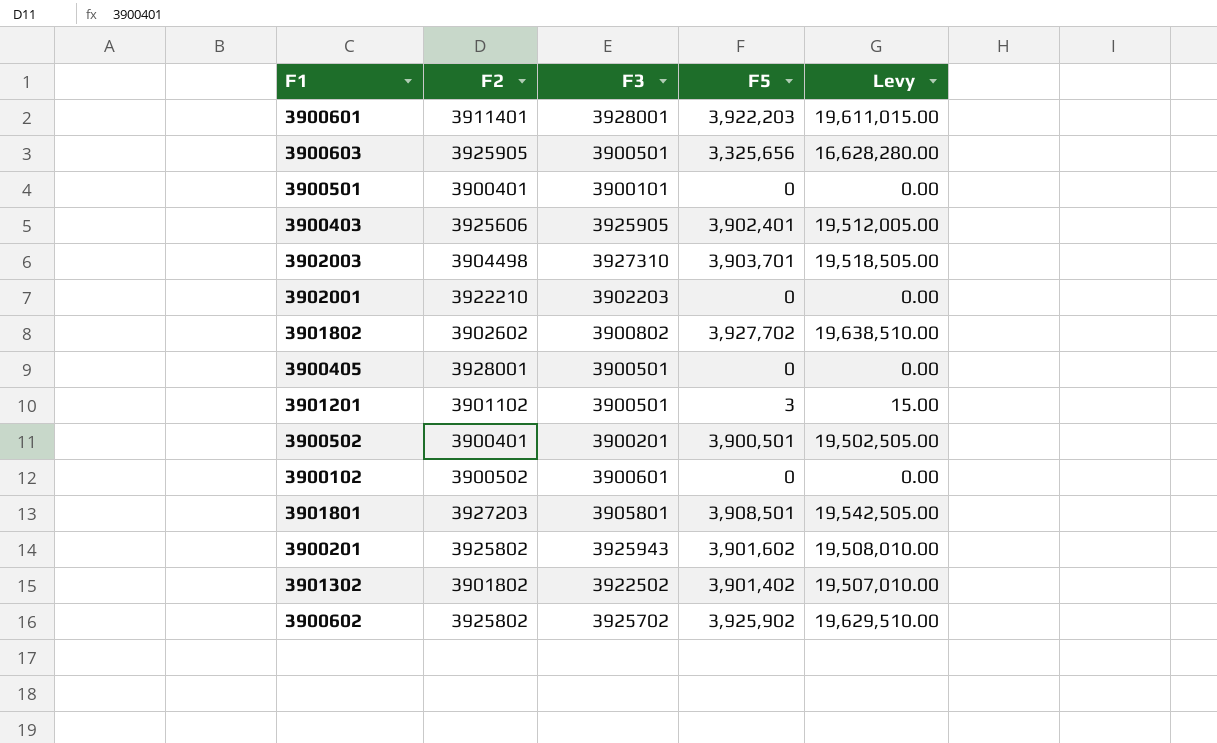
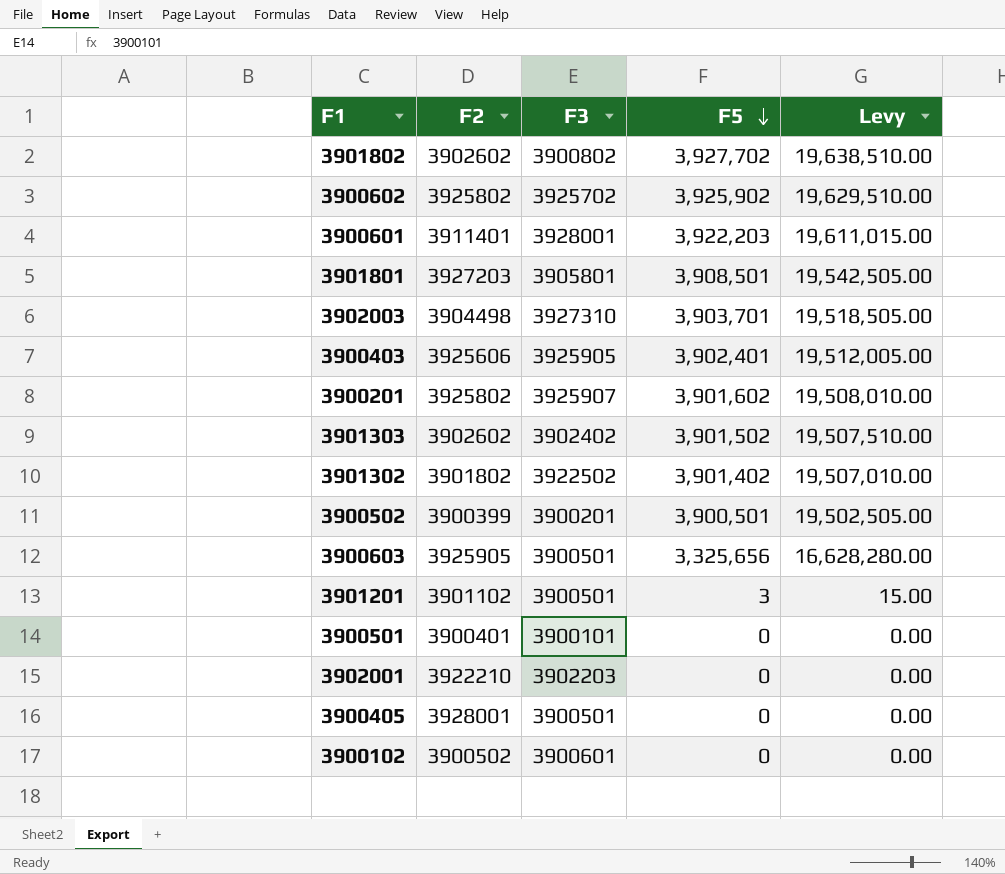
row order: none -> F5 descending
3900201 | F3: 3925943 -> 3925907
row 3901303: none -> 3902602 | 3902402 | 3,901,502 | 19,507,510.00
3900502 | F2: 3900401 -> 3900399

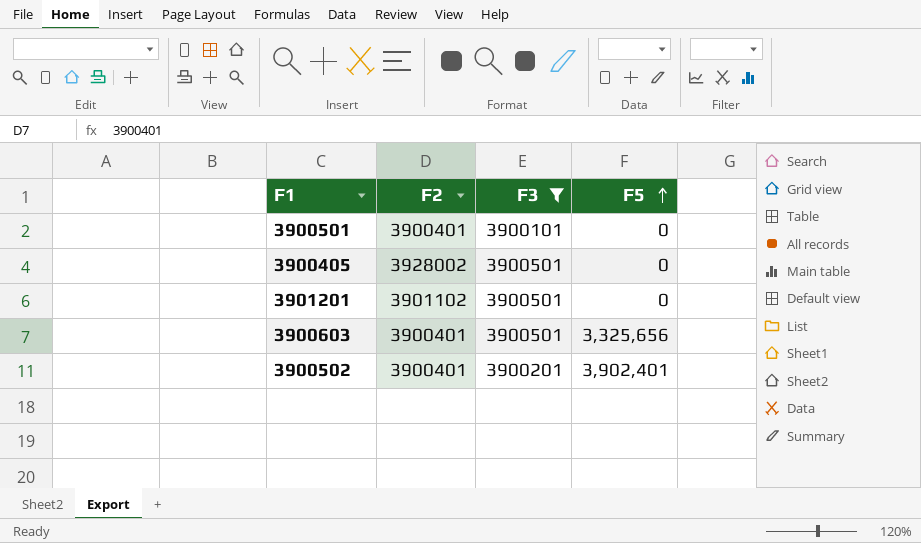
filter: none -> F3 <= 3900501
row order: F5 descending -> F5 ascending
column Levy | formula: [F5] * 5 -> none
3900405 | F2: 3928001 -> 3928002
3901201 | F5: 3 -> 0
3900603 | F2: 3925905 -> 3900401
3900502 | F2: 3900399 -> 3900401
3900502 | F5: 3,900,501 -> 3,902,401

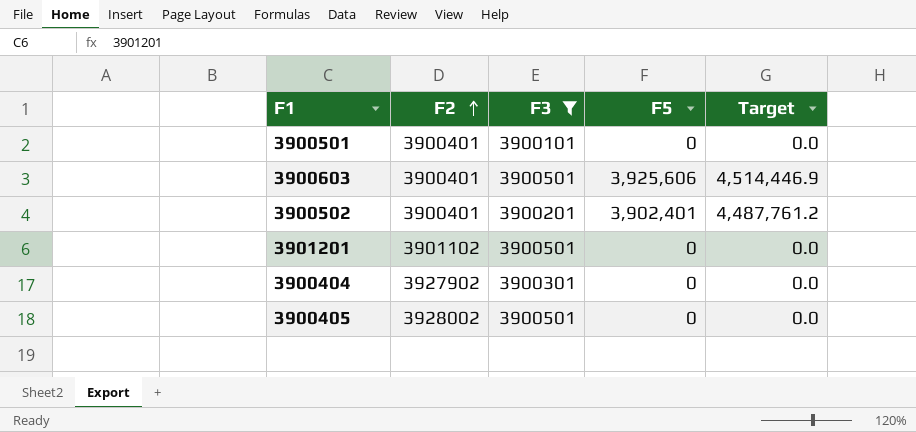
row order: F5 ascending -> F2 ascending
column Target | formula: none -> [F5] * 1.15
3900603 | F5: 3,325,656 -> 3,925,606
row 3900404: none -> 3927902 | 3900301 | 0 | 0.0

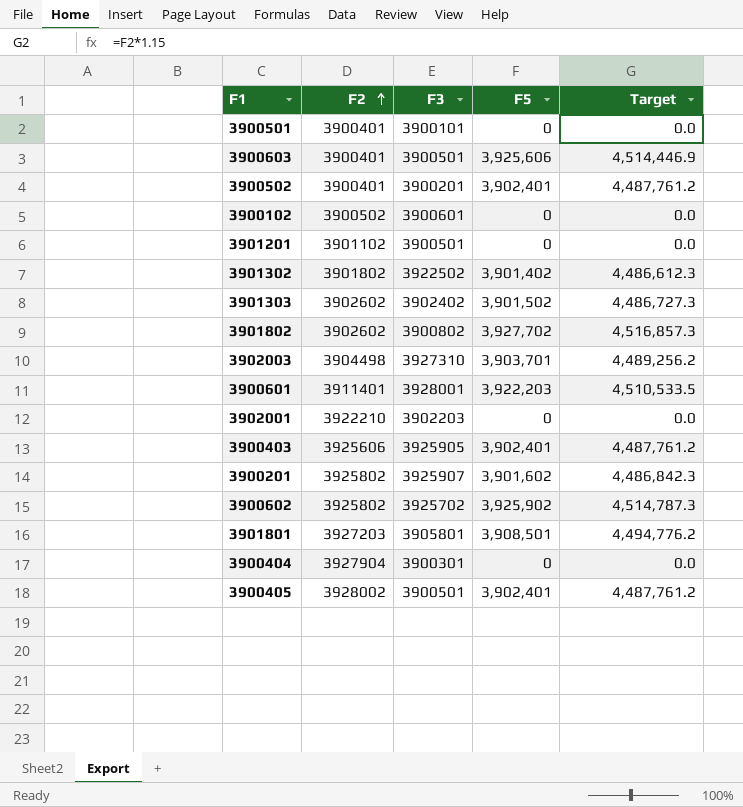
filter: F3 <= 3900501 -> none
3900404 | F2: 3927902 -> 3927904
3900405 | F5: 0 -> 3,902,401
3900405 | Target: 0.0 -> 4,487,761.2

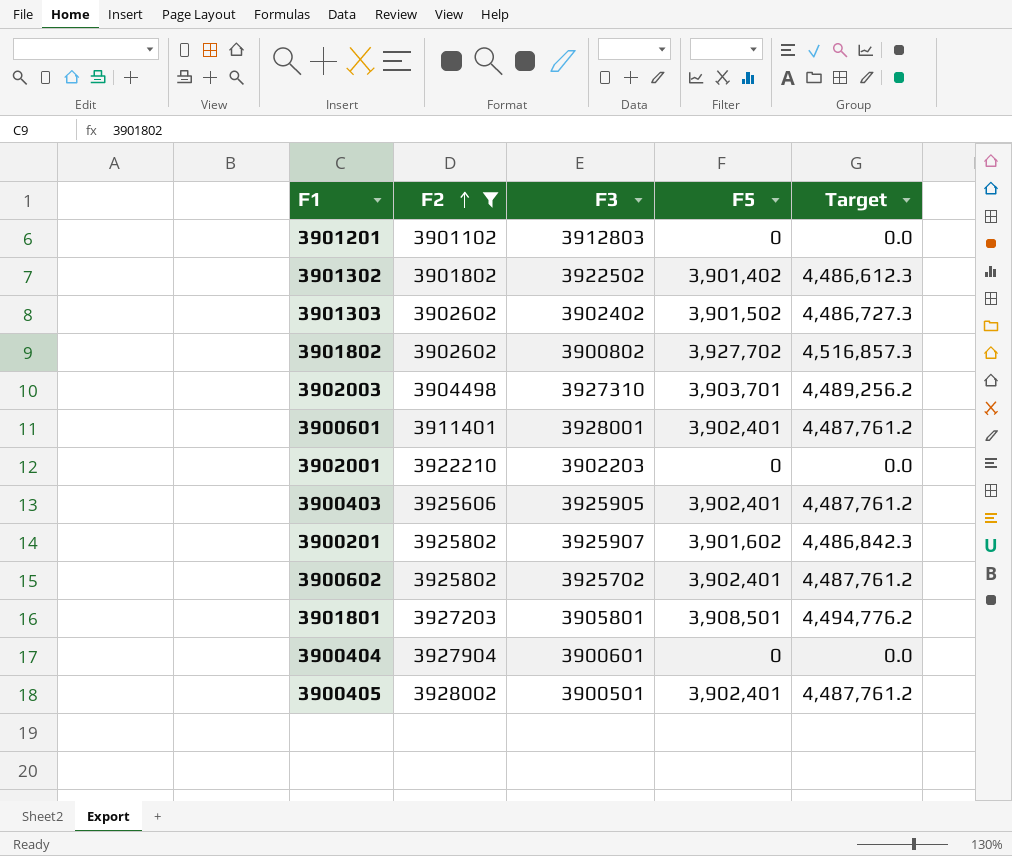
filter: none -> F2 >= 3901102
3901201 | F3: 3900501 -> 3912803
3900601 | F5: 3,922,203 -> 3,902,401
3900601 | Target: 4,510,533.5 -> 4,487,761.2
3900602 | F5: 3,925,902 -> 3,902,401
3900602 | Target: 4,514,787.3 -> 4,487,761.2
3900404 | F3: 3900301 -> 3900601

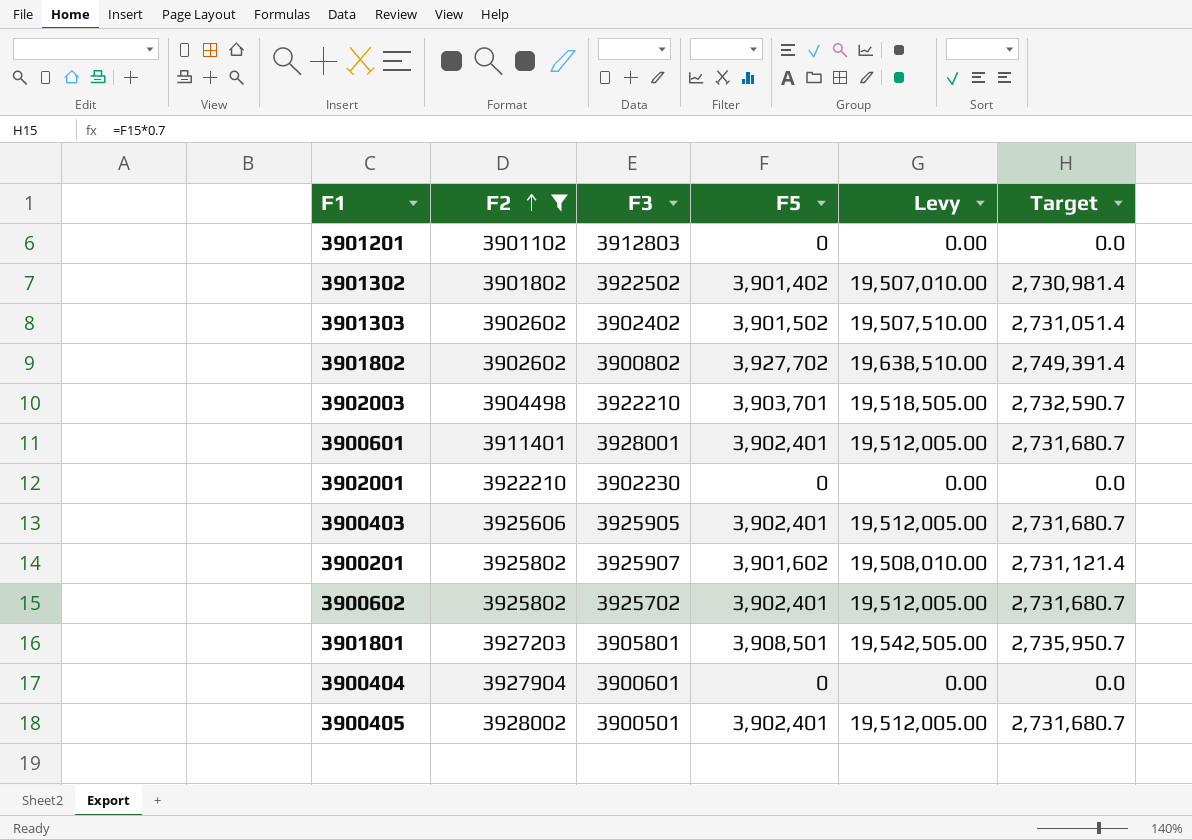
column Levy | formula: none -> [F5] * 5
column Target | formula: [F5] * 1.15 -> [F5] * 0.7
3902003 | F3: 3927310 -> 3922210
3902001 | F3: 3902203 -> 3902230

